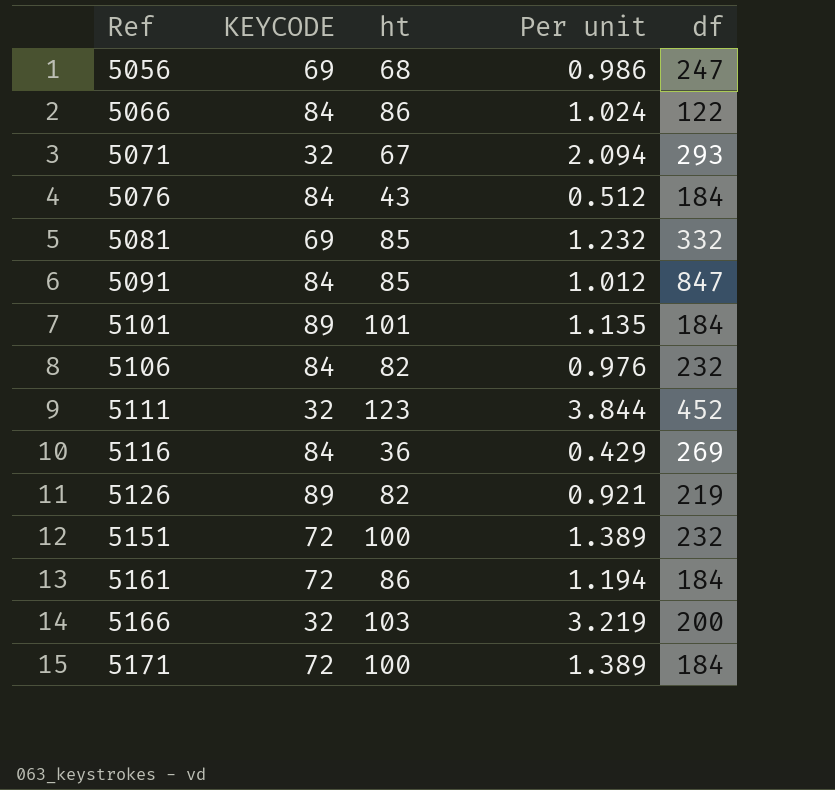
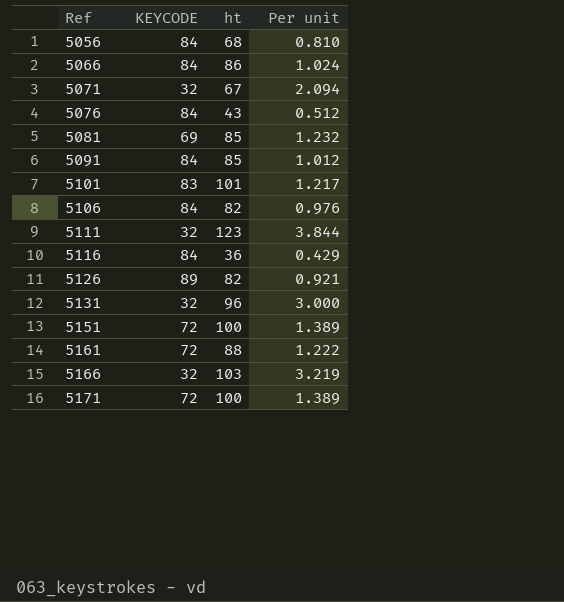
column df | position: 5 -> none
5056 | KEYCODE: 69 -> 84
5056 | Per unit: 0.986 -> 0.810
5101 | KEYCODE: 89 -> 83
5101 | Per unit: 1.135 -> 1.217
row 5131: none -> 32 | 96 | 3.000
5161 | ht: 86 -> 88
5161 | Per unit: 1.194 -> 1.222

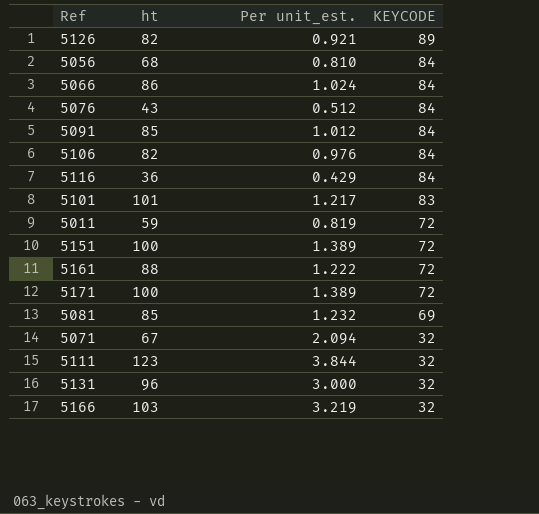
row order: Ref ascending -> KEYCODE descending
column name: Per unit -> Per unit_est.
column KEYCODE | position: 2 -> 4
row 5011: none -> 59 | 0.819 | 72

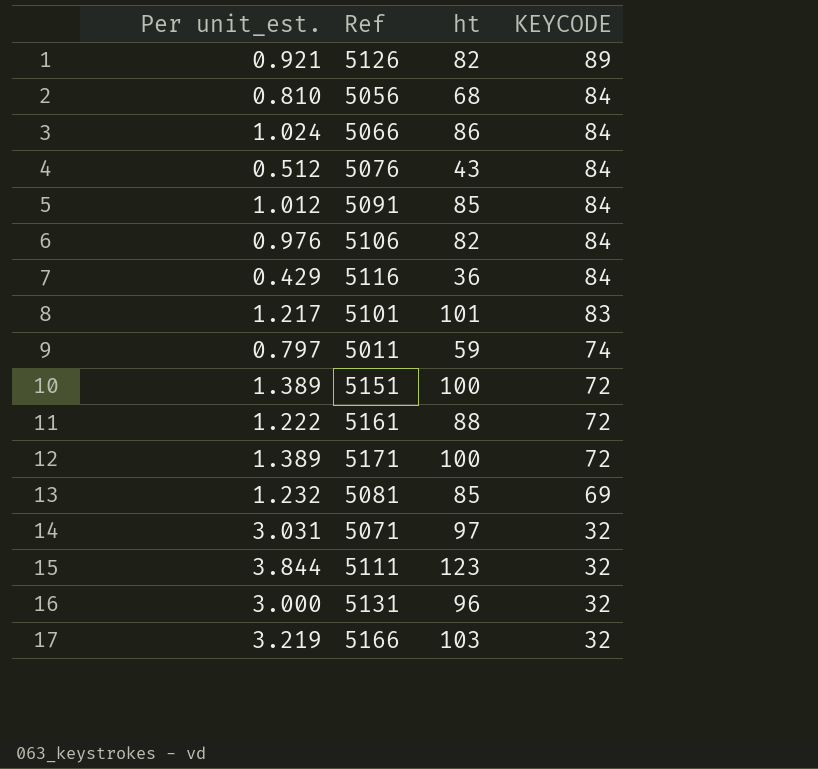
column Per unit_est. | position: 3 -> 1
5011 | Per unit_est.: 0.819 -> 0.797
5011 | KEYCODE: 72 -> 74
5071 | Per unit_est.: 2.094 -> 3.031
5071 | ht: 67 -> 97

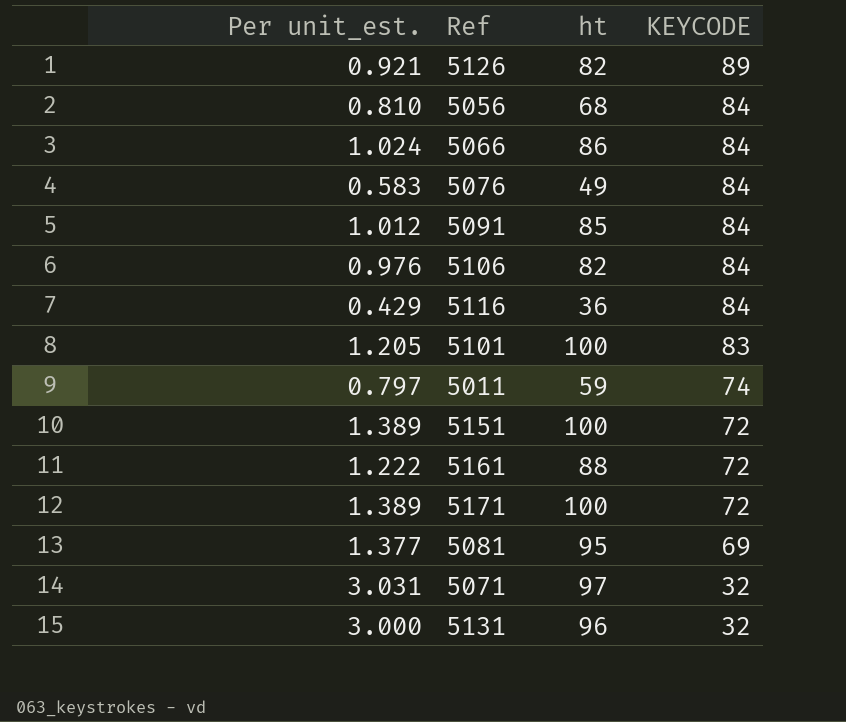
row 5111: 3.844 | 123 | 32 -> none
row 5166: 3.219 | 103 | 32 -> none
5076 | Per unit_est.: 0.512 -> 0.583
5076 | ht: 43 -> 49
5101 | Per unit_est.: 1.217 -> 1.205
5101 | ht: 101 -> 100
5081 | Per unit_est.: 1.232 -> 1.377
5081 | ht: 85 -> 95

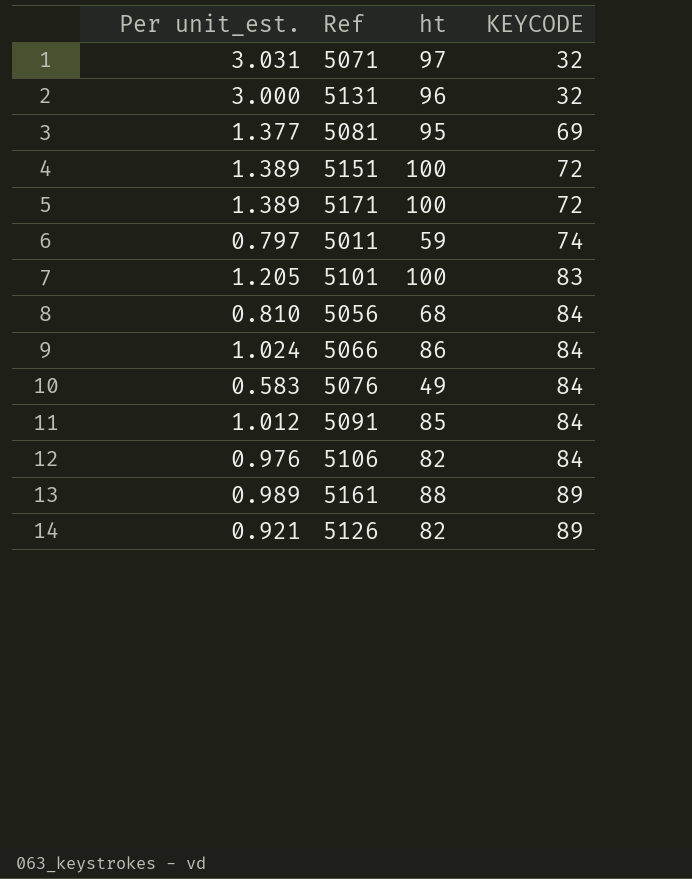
row order: KEYCODE descending -> KEYCODE ascending
row 5116: 0.429 | 36 | 84 -> none
5161 | Per unit_est.: 1.222 -> 0.989
5161 | KEYCODE: 72 -> 89

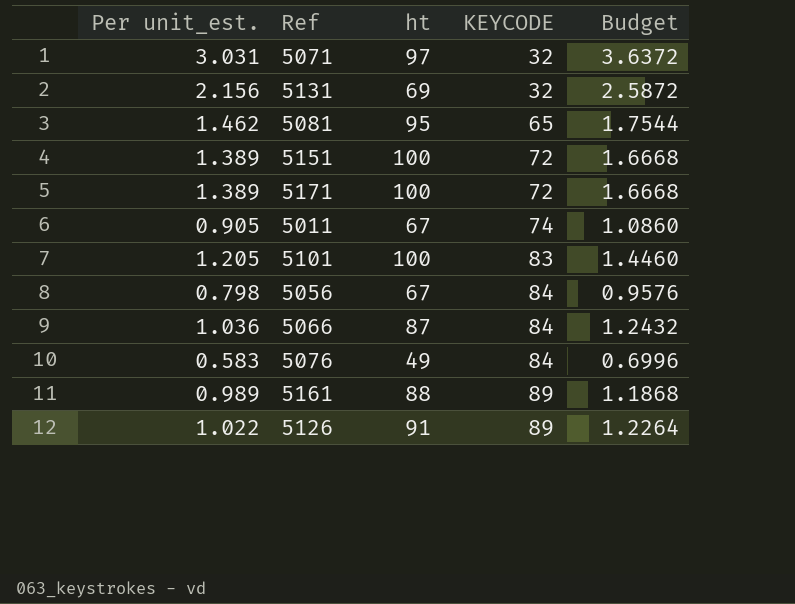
column Budget | formula: none -> [Per unit_est.] * 1.2
row 5091: 1.012 | 85 | 84 -> none
row 5106: 0.976 | 82 | 84 -> none
5131 | Per unit_est.: 3.000 -> 2.156
5131 | ht: 96 -> 69
5081 | Per unit_est.: 1.377 -> 1.462
5081 | KEYCODE: 69 -> 65
5011 | Per unit_est.: 0.797 -> 0.905
5011 | ht: 59 -> 67
5056 | Per unit_est.: 0.810 -> 0.798
5056 | ht: 68 -> 67
5066 | Per unit_est.: 1.024 -> 1.036
5066 | ht: 86 -> 87
5126 | Per unit_est.: 0.921 -> 1.022
5126 | ht: 82 -> 91

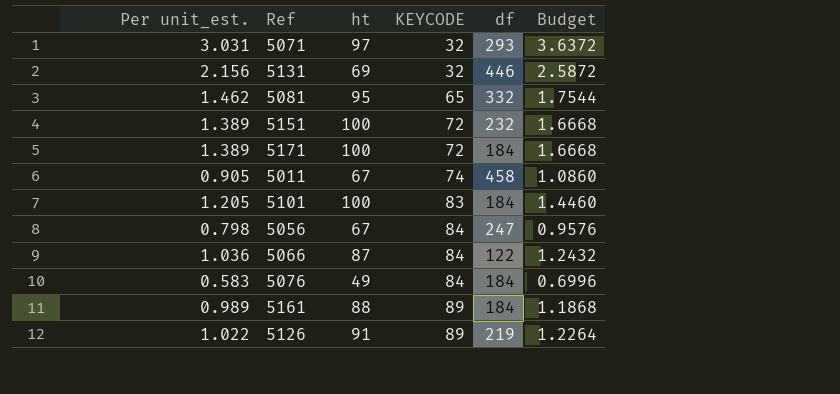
column df | position: none -> 5

